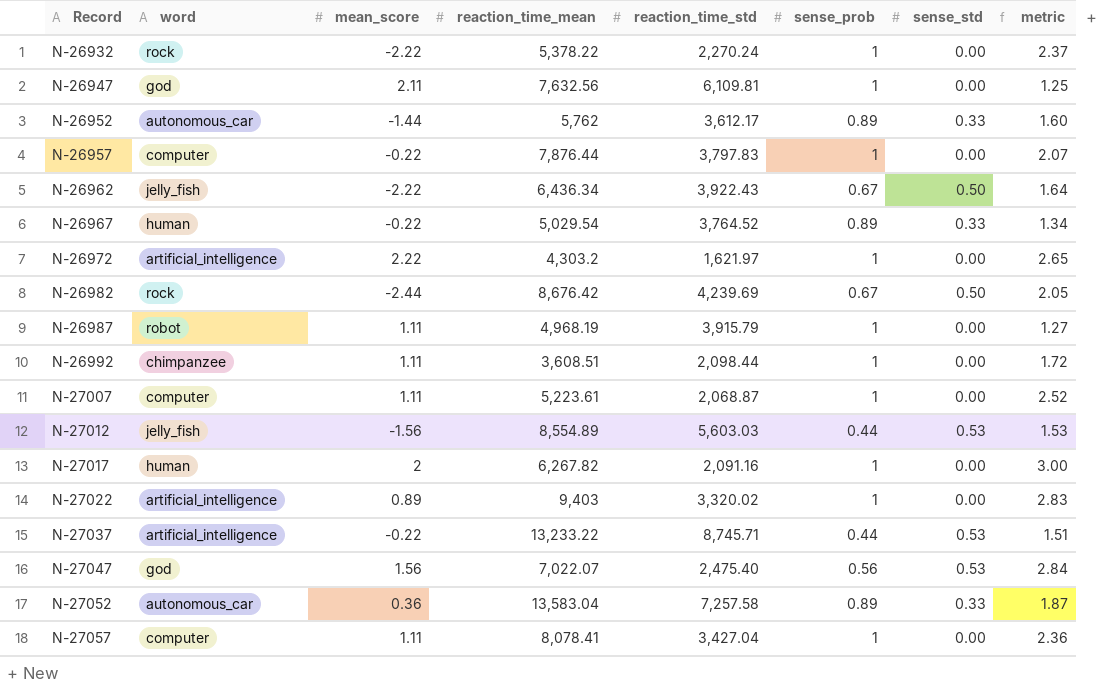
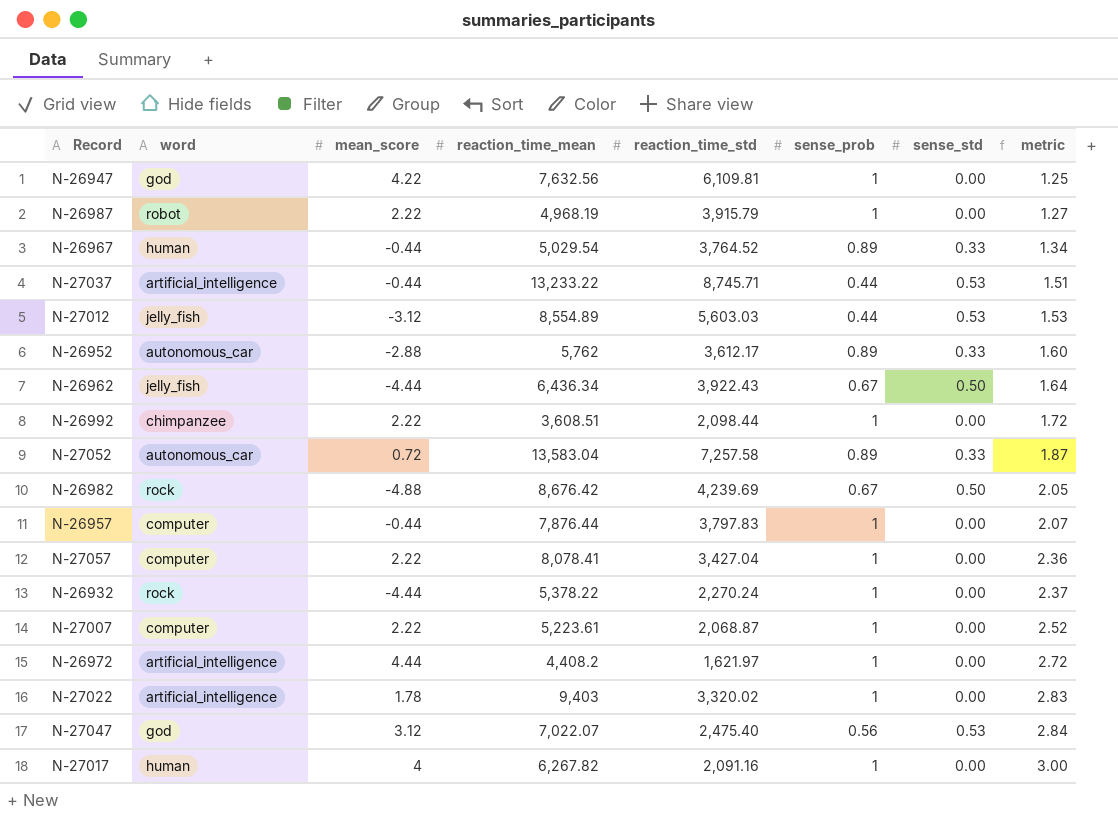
row order: Record ascending -> metric ascending
N-26947 | mean_score: 2.11 -> 4.22
N-26987 | mean_score: 1.11 -> 2.22
N-26967 | mean_score: -0.22 -> -0.44
N-27037 | mean_score: -0.22 -> -0.44
N-27012 | mean_score: -1.56 -> -3.12
N-26952 | mean_score: -1.44 -> -2.88
N-26962 | mean_score: -2.22 -> -4.44
N-26992 | mean_score: 1.11 -> 2.22
N-27052 | mean_score: 0.36 -> 0.72
N-26982 | mean_score: -2.44 -> -4.88
N-26957 | mean_score: -0.22 -> -0.44
N-27057 | mean_score: 1.11 -> 2.22
N-26932 | mean_score: -2.22 -> -4.44
N-27007 | mean_score: 1.11 -> 2.22
N-26972 | mean_score: 2.22 -> 4.44
N-26972 | reaction_time_mean: 4,303.2 -> 4,408.2
N-26972 | metric: 2.65 -> 2.72
N-27022 | mean_score: 0.89 -> 1.78
N-27047 | mean_score: 1.56 -> 3.12
N-27017 | mean_score: 2 -> 4

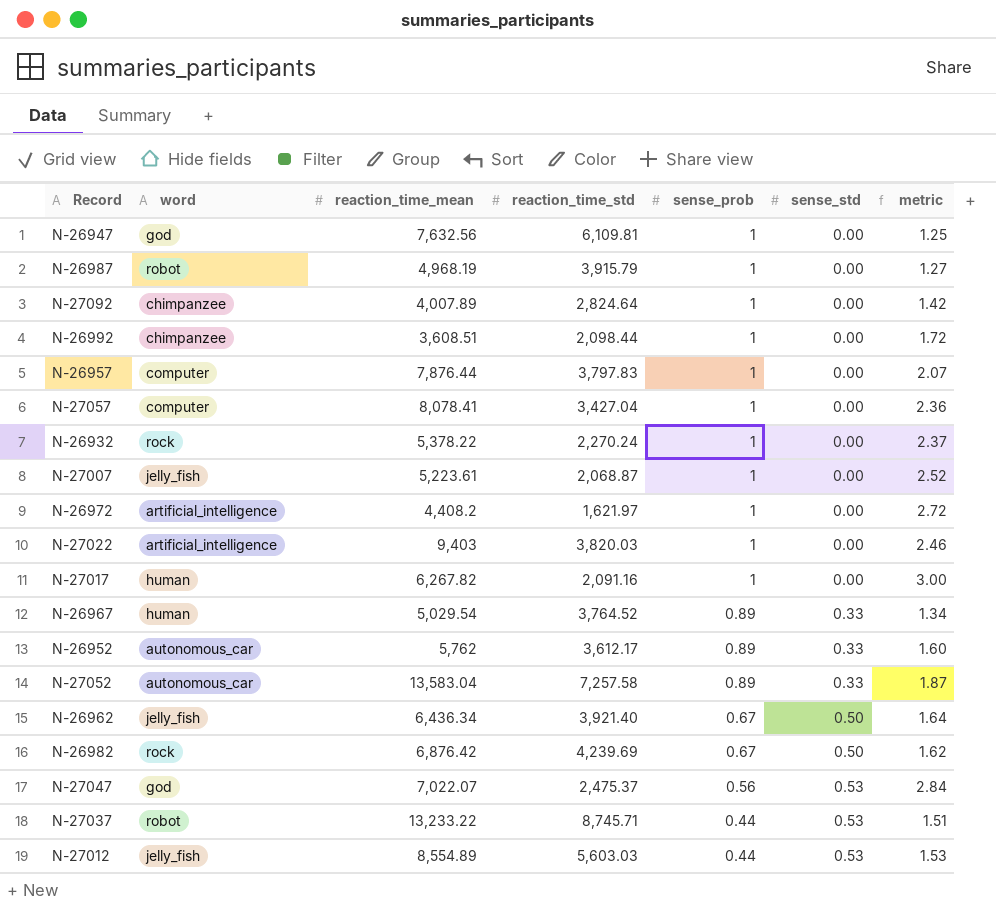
row order: metric ascending -> sense_prob descending
column mean_score | position: 3 -> none
row N-27092: none -> chimpanzee | 4,007.89 | 2,824.64 | 1 | 0.00 | 1.42
N-27007 | word: computer -> jelly_fish
N-27022 | reaction_time_std: 3,320.02 -> 3,820.03
N-27022 | metric: 2.83 -> 2.46
N-26962 | reaction_time_std: 3,922.43 -> 3,921.40
N-26982 | reaction_time_mean: 8,676.42 -> 6,876.42
N-26982 | metric: 2.05 -> 1.62
N-27047 | reaction_time_std: 2,475.40 -> 2,475.37
N-27037 | word: artificial_intelligence -> robot

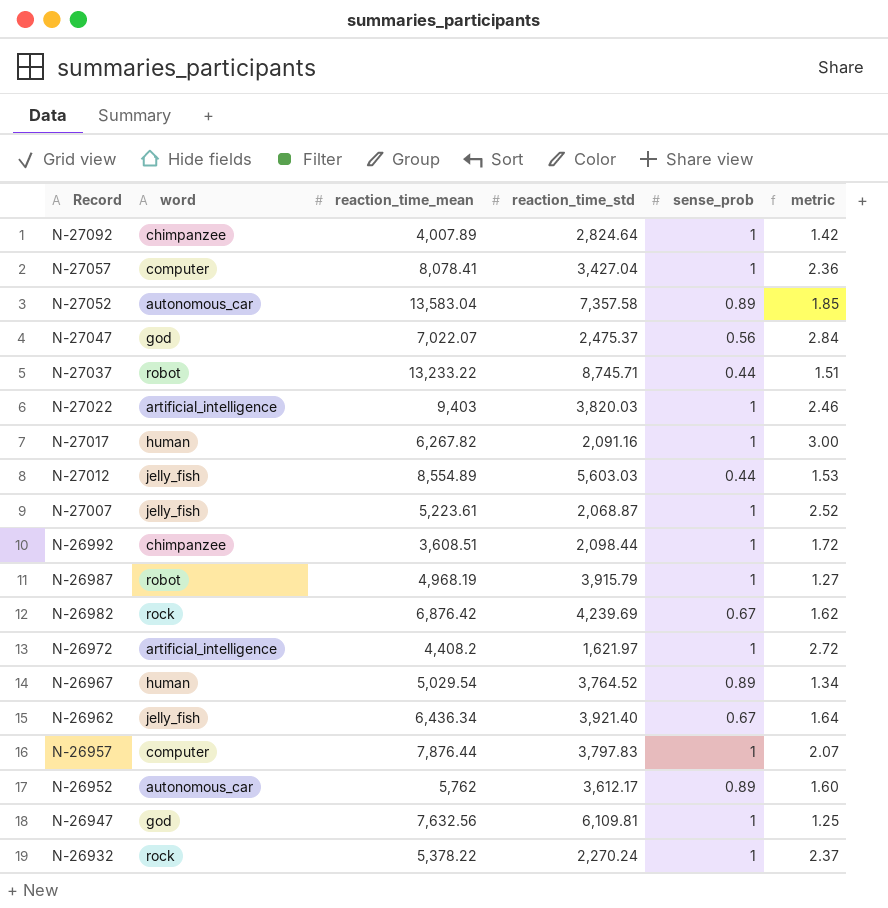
row order: sense_prob descending -> Record descending
column sense_std | position: 6 -> none
N-27052 | reaction_time_std: 7,257.58 -> 7,357.58
N-27052 | metric: 1.87 -> 1.85

